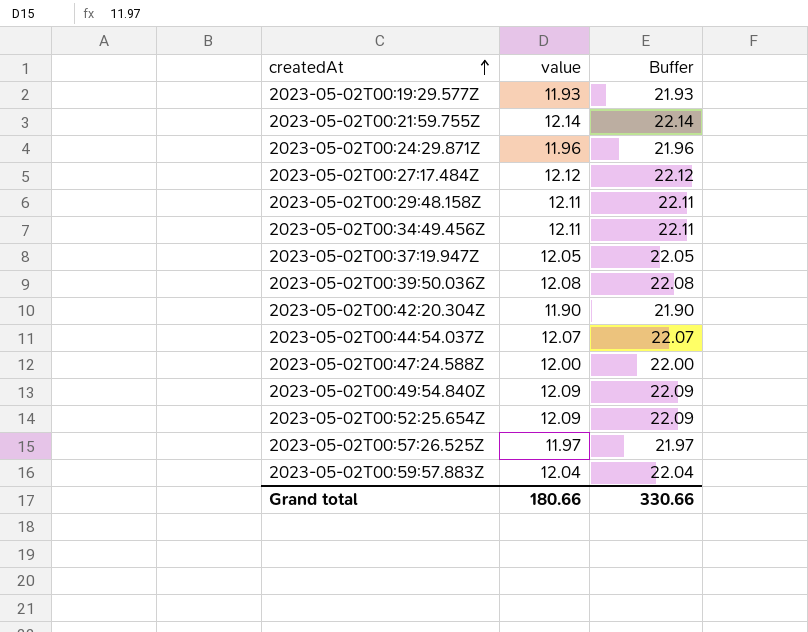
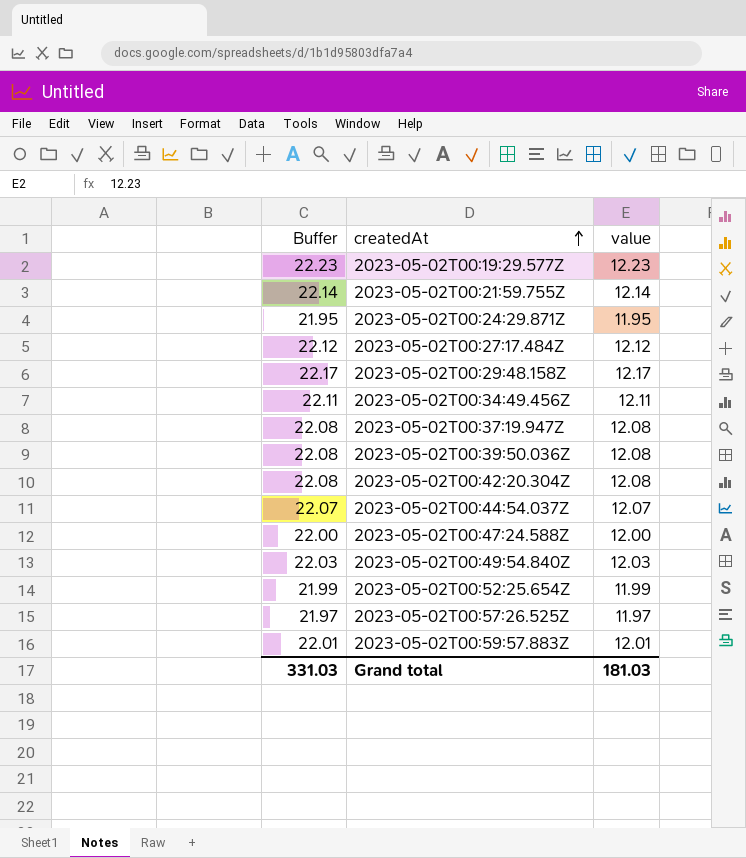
column Buffer | position: 3 -> 1
2023-05-02T00:19:29.577Z | Buffer: 21.93 -> 22.23
2023-05-02T00:19:29.577Z | value: 11.93 -> 12.23
2023-05-02T00:24:29.871Z | Buffer: 21.96 -> 21.95
2023-05-02T00:24:29.871Z | value: 11.96 -> 11.95
2023-05-02T00:29:48.158Z | Buffer: 22.11 -> 22.17
2023-05-02T00:29:48.158Z | value: 12.11 -> 12.17
2023-05-02T00:37:19.947Z | Buffer: 22.05 -> 22.08
2023-05-02T00:37:19.947Z | value: 12.05 -> 12.08
2023-05-02T00:42:20.304Z | Buffer: 21.90 -> 22.08
2023-05-02T00:42:20.304Z | value: 11.90 -> 12.08
2023-05-02T00:49:54.840Z | Buffer: 22.09 -> 22.03
2023-05-02T00:49:54.840Z | value: 12.09 -> 12.03
2023-05-02T00:52:25.654Z | Buffer: 22.09 -> 21.99
2023-05-02T00:52:25.654Z | value: 12.09 -> 11.99
2023-05-02T00:59:57.883Z | Buffer: 22.04 -> 22.01
2023-05-02T00:59:57.883Z | value: 12.04 -> 12.01
Grand total | Buffer: 330.66 -> 331.03
Grand total | value: 180.66 -> 181.03

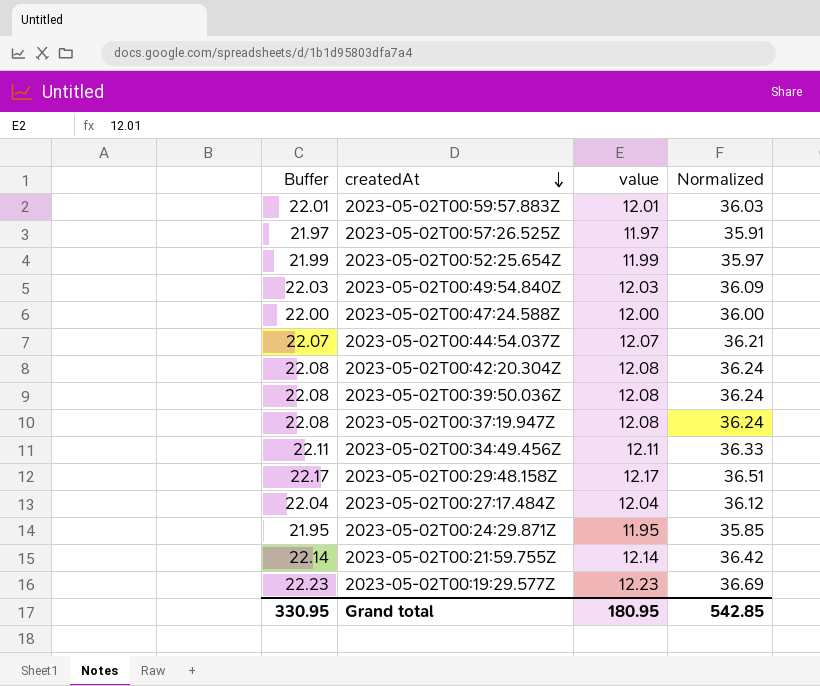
row order: createdAt ascending -> createdAt descending
column Normalized | formula: none -> [value] * 3
2023-05-02T00:27:17.484Z | Buffer: 22.12 -> 22.04
2023-05-02T00:27:17.484Z | value: 12.12 -> 12.04
Grand total | Buffer: 331.03 -> 330.95
Grand total | value: 181.03 -> 180.95

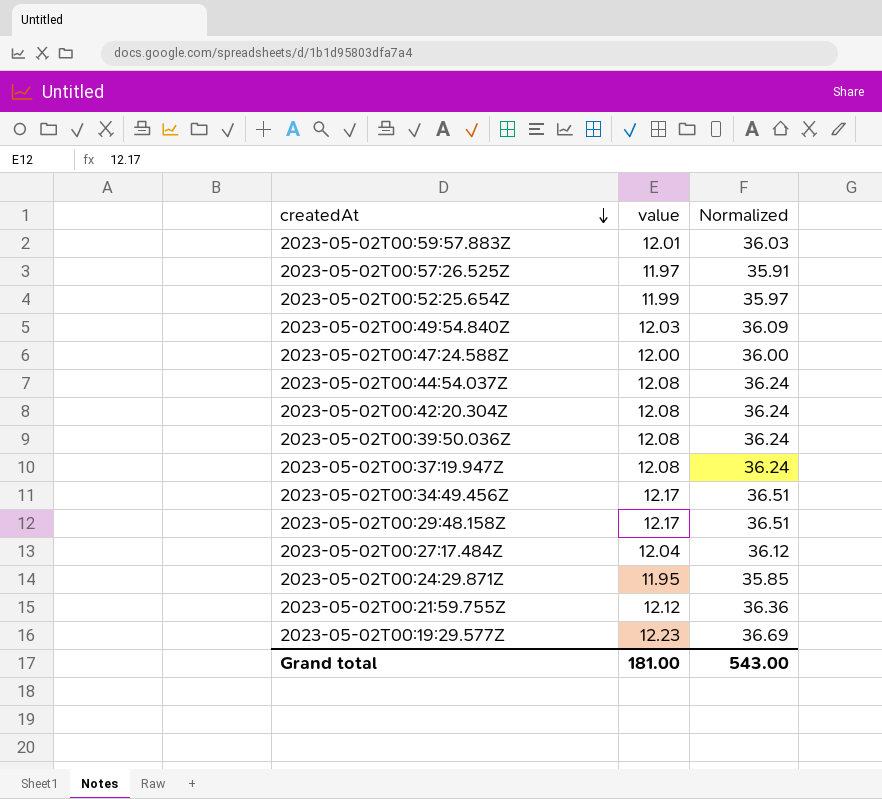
column Buffer | formula: [value] + 10 -> none
2023-05-02T00:44:54.037Z | value: 12.07 -> 12.08
2023-05-02T00:44:54.037Z | Normalized: 36.21 -> 36.24
2023-05-02T00:34:49.456Z | value: 12.11 -> 12.17
2023-05-02T00:34:49.456Z | Normalized: 36.33 -> 36.51
2023-05-02T00:21:59.755Z | value: 12.14 -> 12.12
2023-05-02T00:21:59.755Z | Normalized: 36.42 -> 36.36
Grand total | value: 180.95 -> 181.00
Grand total | Normalized: 542.85 -> 543.00

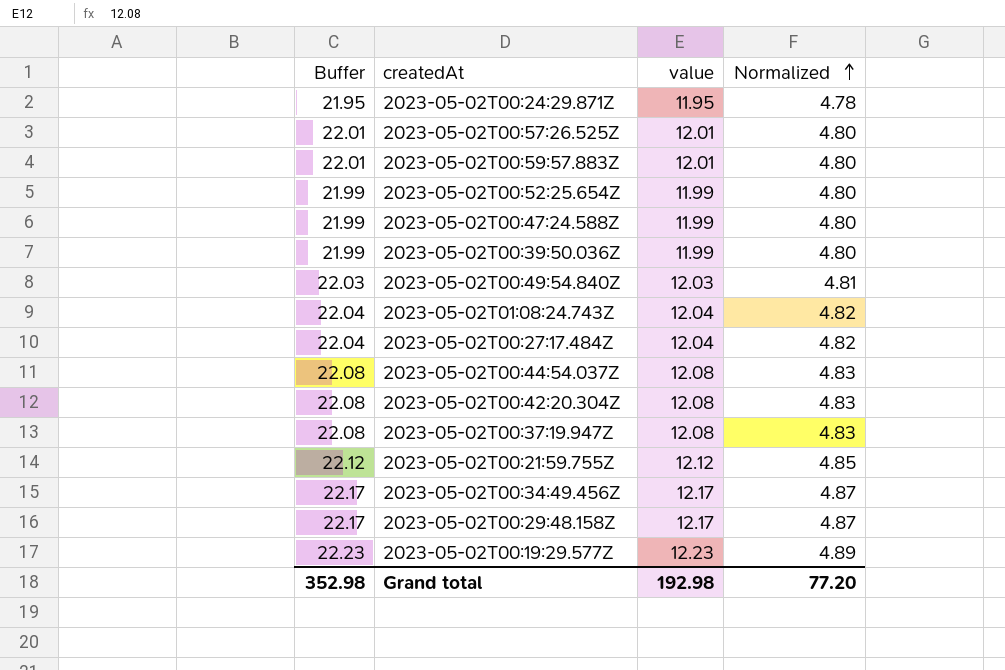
row order: createdAt descending -> Normalized ascending
column Buffer | formula: none -> [value] + 10
column Normalized | formula: [value] * 3 -> [value] * 0.4
2023-05-02T00:57:26.525Z | value: 11.97 -> 12.01
2023-05-02T00:47:24.588Z | value: 12.00 -> 11.99
2023-05-02T00:39:50.036Z | value: 12.08 -> 11.99
row 2023-05-02T01:08:24.743Z: none -> 22.04 | 12.04 | 4.82
Grand total | value: 181.00 -> 192.98
Grand total | Normalized: 543.00 -> 77.20

